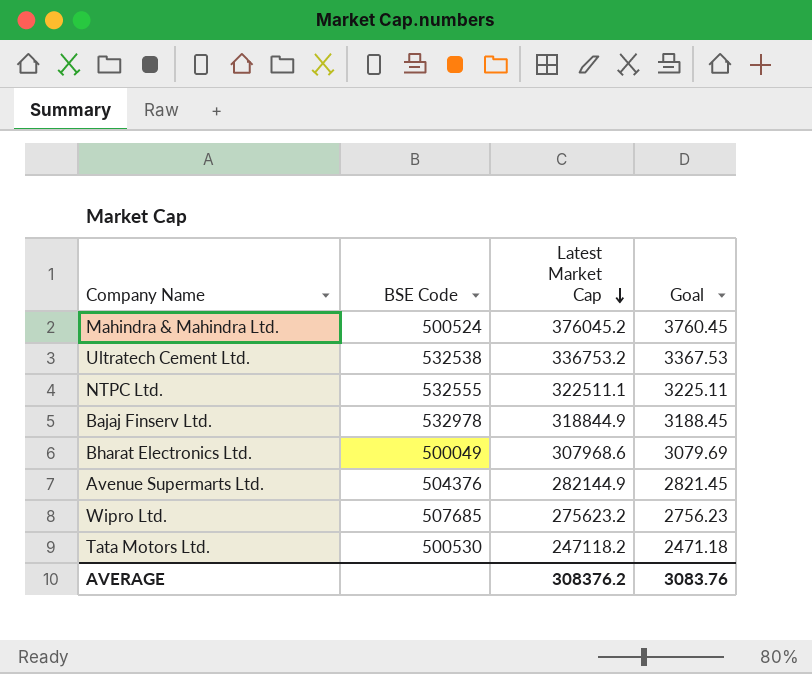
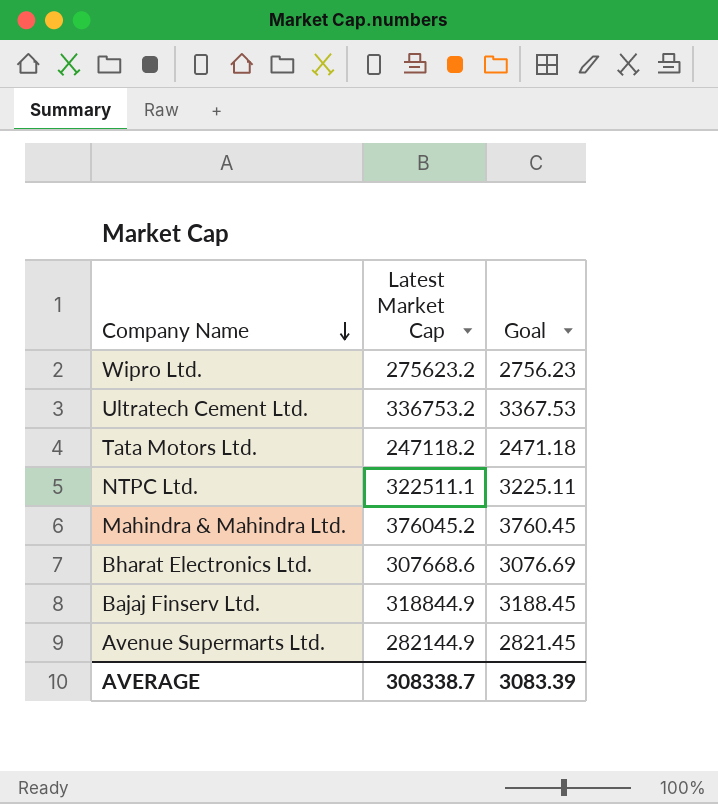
row order: Latest Market Cap descending -> Company Name descending
column BSE Code | position: 2 -> none
Bharat Electronics Ltd. | Latest Market Cap: 307968.6 -> 307668.6
Bharat Electronics Ltd. | Goal: 3079.69 -> 3076.69
AVERAGE | Latest Market Cap: 308376.2 -> 308338.7
AVERAGE | Goal: 3083.76 -> 3083.39

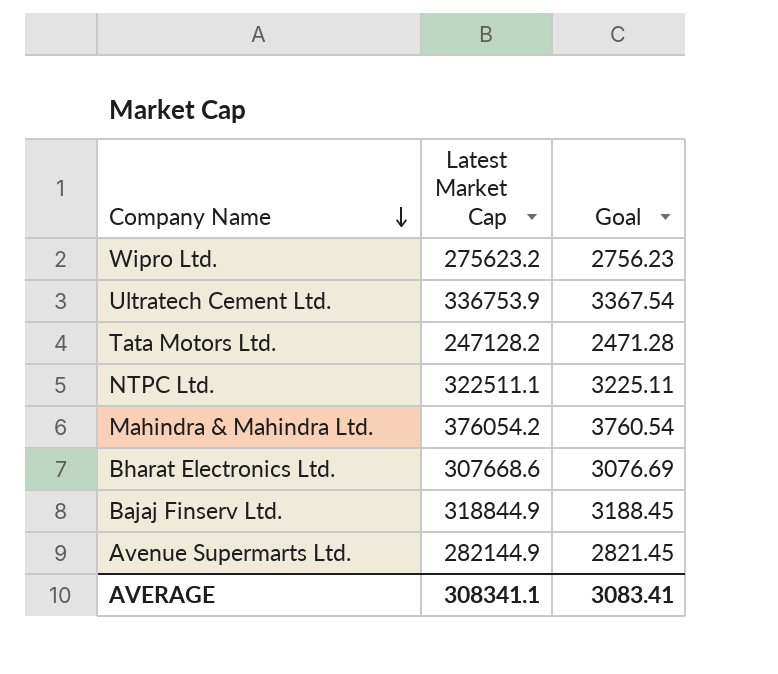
Ultratech Cement Ltd. | Latest Market Cap: 336753.2 -> 336753.9
Ultratech Cement Ltd. | Goal: 3367.53 -> 3367.54
Tata Motors Ltd. | Latest Market Cap: 247118.2 -> 247128.2
Tata Motors Ltd. | Goal: 2471.18 -> 2471.28
Mahindra & Mahindra Ltd. | Latest Market Cap: 376045.2 -> 376054.2
Mahindra & Mahindra Ltd. | Goal: 3760.45 -> 3760.54
AVERAGE | Latest Market Cap: 308338.7 -> 308341.1
AVERAGE | Goal: 3083.39 -> 3083.41

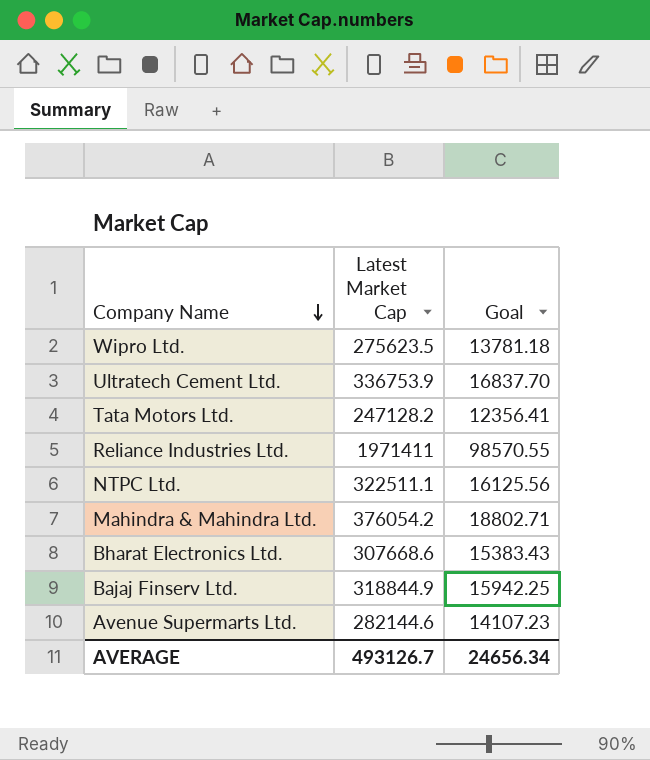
column Goal | formula: [Latest Market Cap] * 0.01 -> [Latest Market Cap] * 0.05
Wipro Ltd. | Latest Market Cap: 275623.2 -> 275623.5
row Reliance Industries Ltd.: none -> 1971411 | 98570.55
Avenue Supermarts Ltd. | Latest Market Cap: 282144.9 -> 282144.6
AVERAGE | Latest Market Cap: 308341.1 -> 493126.7
AVERAGE | Goal: 3083.41 -> 24656.34

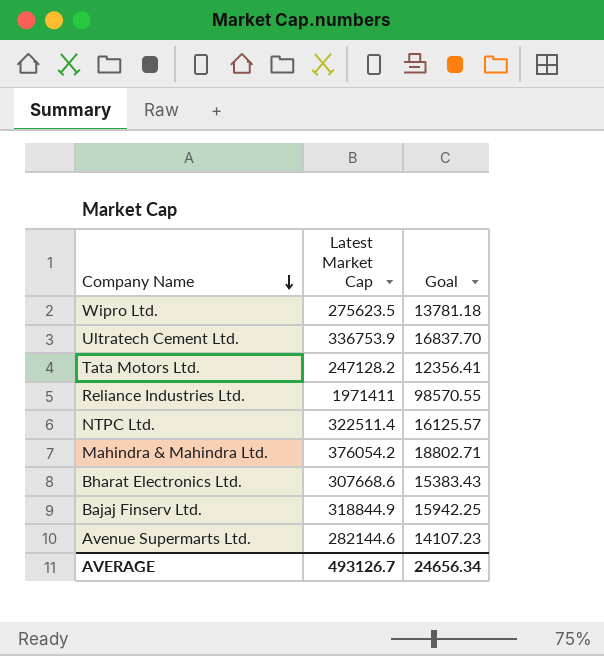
NTPC Ltd. | Latest Market Cap: 322511.1 -> 322511.4
NTPC Ltd. | Goal: 16125.56 -> 16125.57

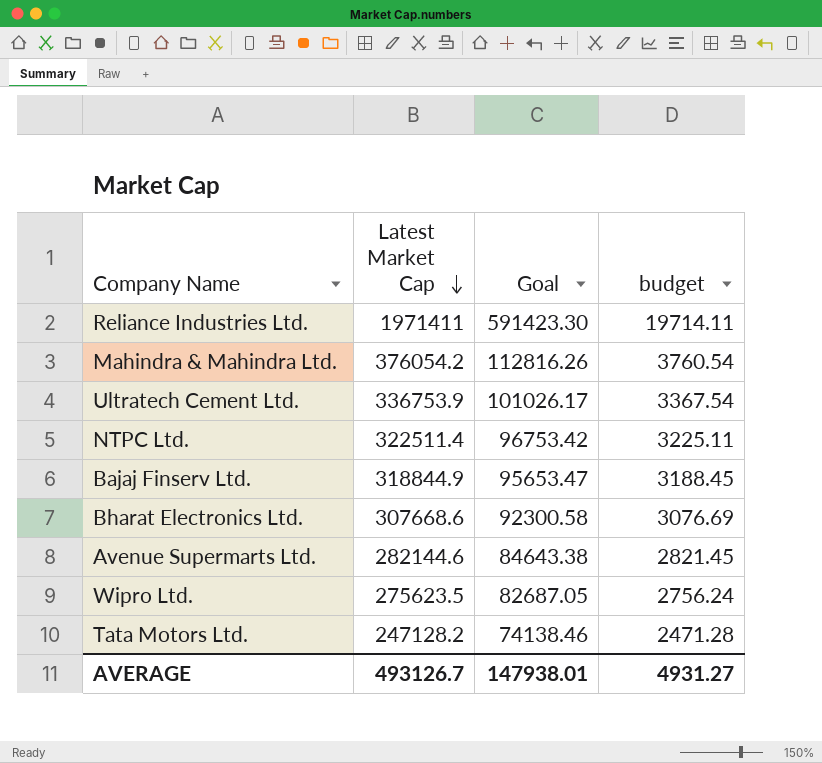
row order: Company Name descending -> Latest Market Cap descending
column Goal | formula: [Latest Market Cap] * 0.05 -> [Latest Market Cap] * 0.3
column budget | formula: none -> [Latest Market Cap] * 0.01
AVERAGE | Goal: 24656.34 -> 147938.01

